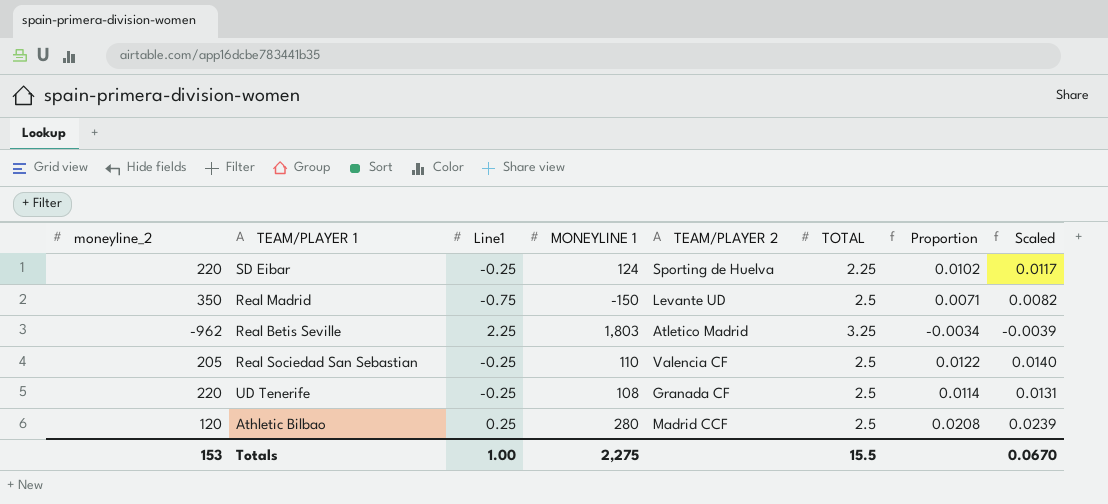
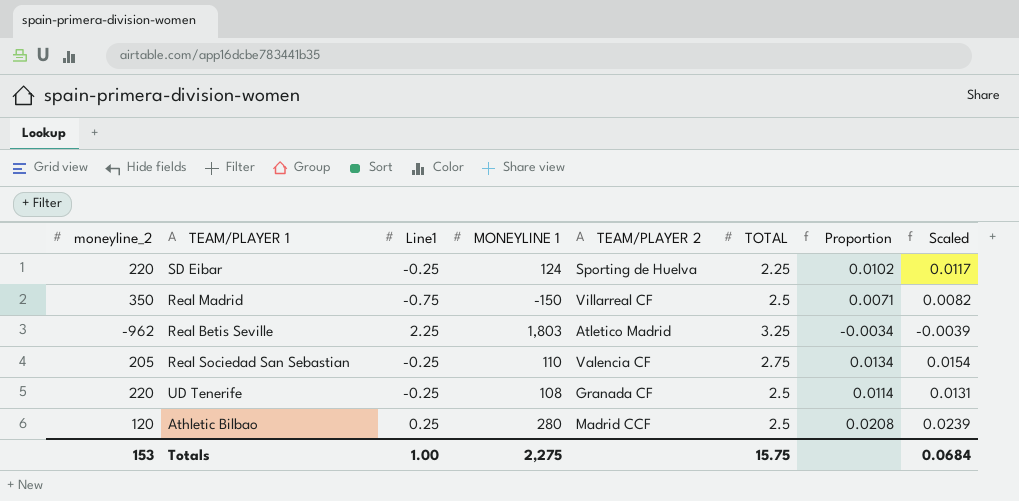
Real Madrid | TEAM/PLAYER 2: Levante UD -> Villarreal CF
Real Sociedad San Sebastian | TOTAL: 2.5 -> 2.75
Real Sociedad San Sebastian | Proportion: 0.0122 -> 0.0134
Real Sociedad San Sebastian | Scaled: 0.0140 -> 0.0154
Totals | TOTAL: 15.5 -> 15.75
Totals | Scaled: 0.0670 -> 0.0684

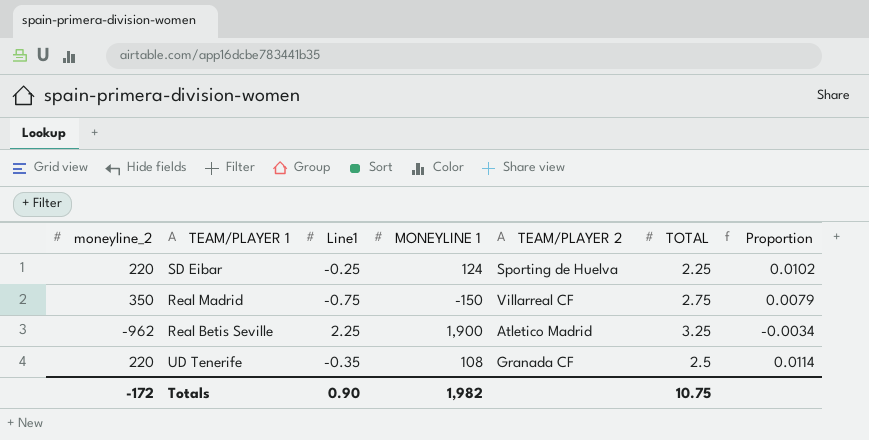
column Scaled | formula: [Proportion] * 1.15 -> none
row Real Sociedad San Sebastian: 205 | -0.25 | 110 | Valencia CF | 2.75 | 0.0134 | 0.0154 -> none
row Athletic Bilbao: 120 | 0.25 | 280 | Madrid CCF | 2.5 | 0.0208 | 0.0239 -> none
Real Madrid | TOTAL: 2.5 -> 2.75
Real Madrid | Proportion: 0.0071 -> 0.0079
Real Betis Seville | MONEYLINE 1: 1,803 -> 1,900
UD Tenerife | Line1: -0.25 -> -0.35
Totals | moneyline_2: 153 -> -172
Totals | Line1: 1.00 -> 0.90
Totals | MONEYLINE 1: 2,275 -> 1,982
Totals | TOTAL: 15.75 -> 10.75

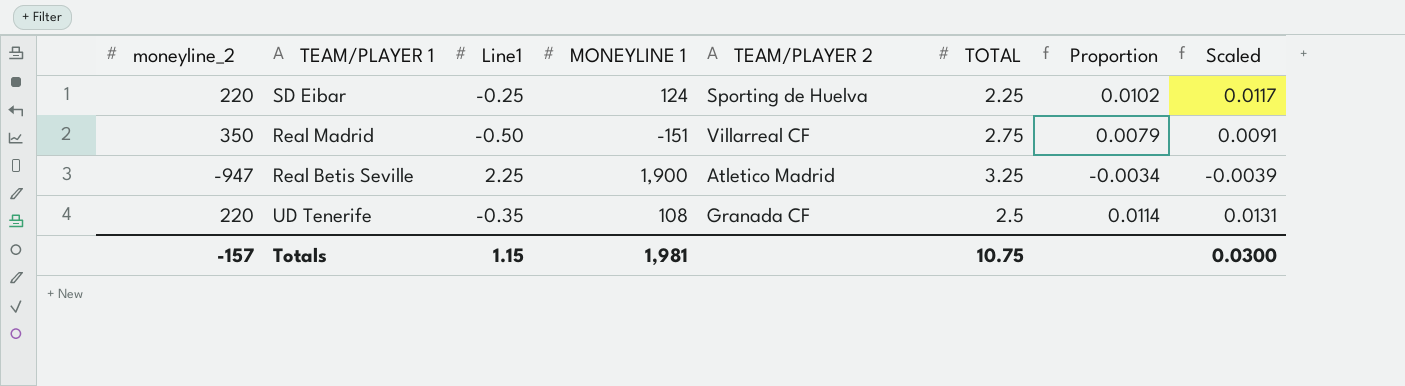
column Scaled | formula: none -> [Proportion] * 1.15
Real Madrid | Line1: -0.75 -> -0.50
Real Madrid | MONEYLINE 1: -150 -> -151
Real Betis Seville | moneyline_2: -962 -> -947
Totals | moneyline_2: -172 -> -157
Totals | Line1: 0.90 -> 1.15
Totals | MONEYLINE 1: 1,982 -> 1,981

